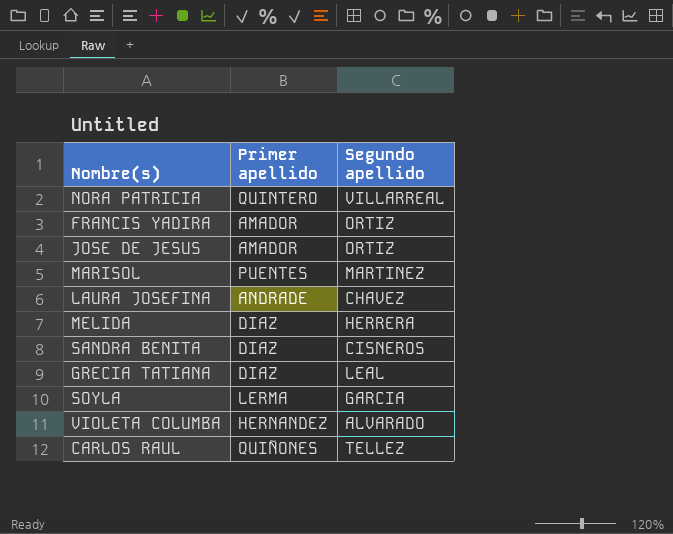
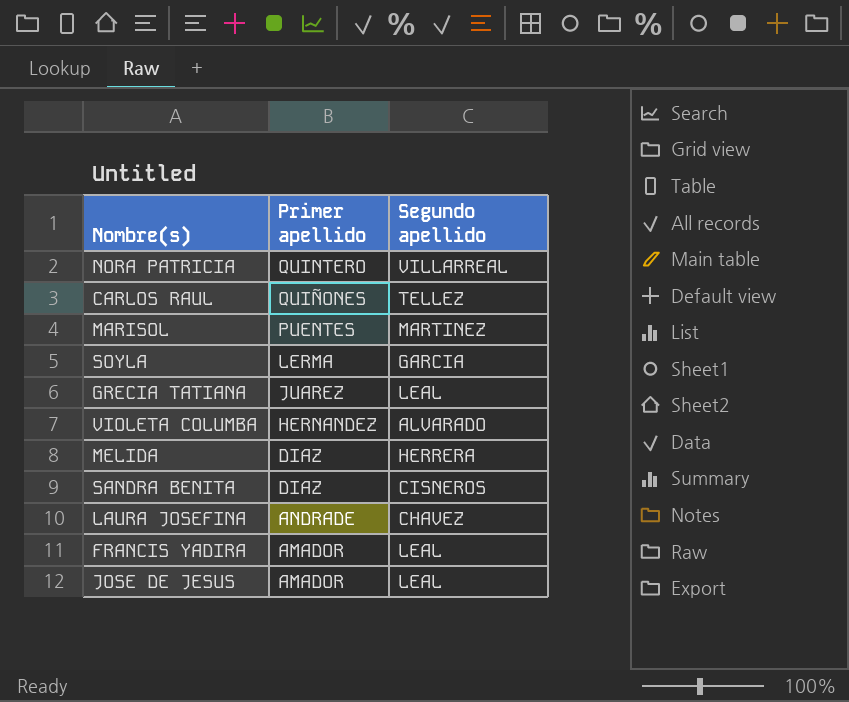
row order: none -> Primer apellido descending
GRECIA TATIANA | Primer apellido: DIAZ -> JUAREZ
FRANCIS YADIRA | Segundo apellido: ORTIZ -> LEAL
JOSE DE JESUS | Segundo apellido: ORTIZ -> LEAL

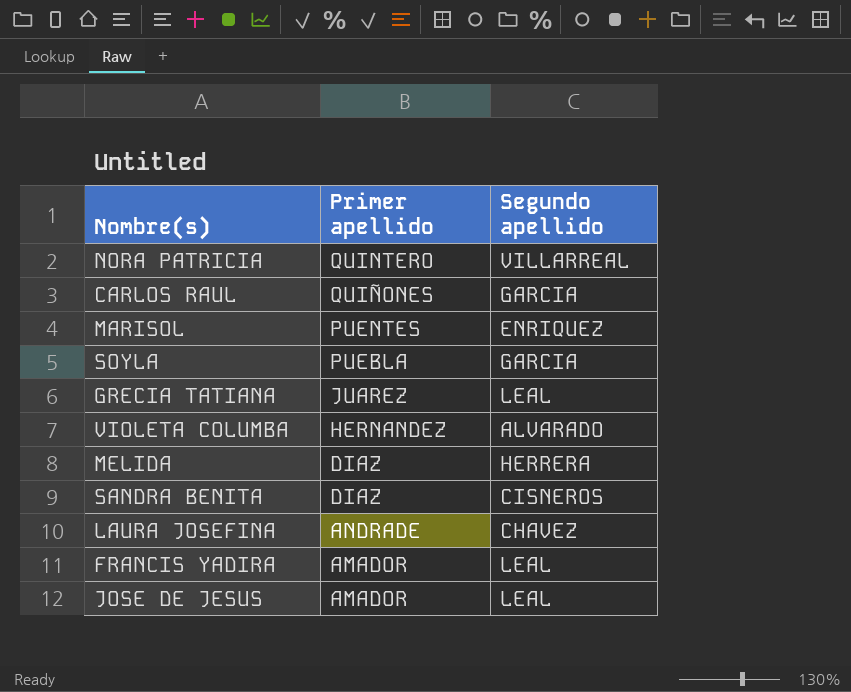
CARLOS RAUL | Segundo apellido: TELLEZ -> GARCIA
MARISOL | Segundo apellido: MARTINEZ -> ENRIQUEZ
SOYLA | Primer apellido: LERMA -> PUEBLA

